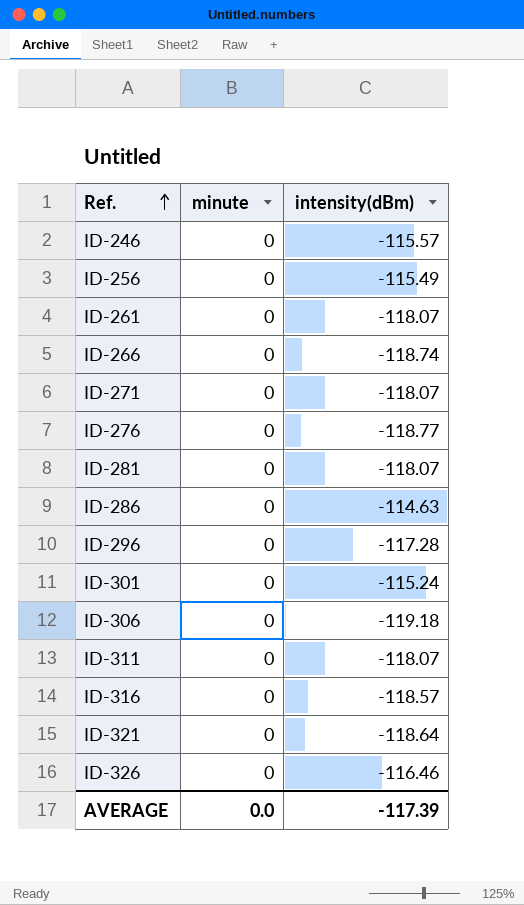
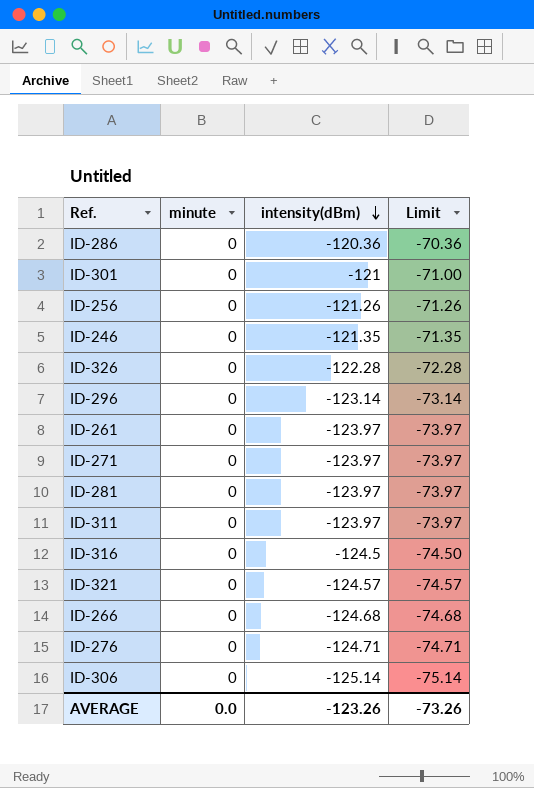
row order: Ref. ascending -> intensity(dBm) descending
column Limit | formula: none -> [intensity(dBm)] + 50
ID-286 | intensity(dBm): -114.63 -> -120.36
ID-301 | intensity(dBm): -115.24 -> -121
ID-256 | intensity(dBm): -115.49 -> -121.26
ID-246 | intensity(dBm): -115.57 -> -121.35
ID-326 | intensity(dBm): -116.46 -> -122.28
ID-296 | intensity(dBm): -117.28 -> -123.14
ID-261 | intensity(dBm): -118.07 -> -123.97
ID-271 | intensity(dBm): -118.07 -> -123.97
ID-281 | intensity(dBm): -118.07 -> -123.97
ID-311 | intensity(dBm): -118.07 -> -123.97
ID-316 | intensity(dBm): -118.57 -> -124.5
ID-321 | intensity(dBm): -118.64 -> -124.57
ID-266 | intensity(dBm): -118.74 -> -124.68
ID-276 | intensity(dBm): -118.77 -> -124.71
ID-306 | intensity(dBm): -119.18 -> -125.14
AVERAGE | intensity(dBm): -117.39 -> -123.26

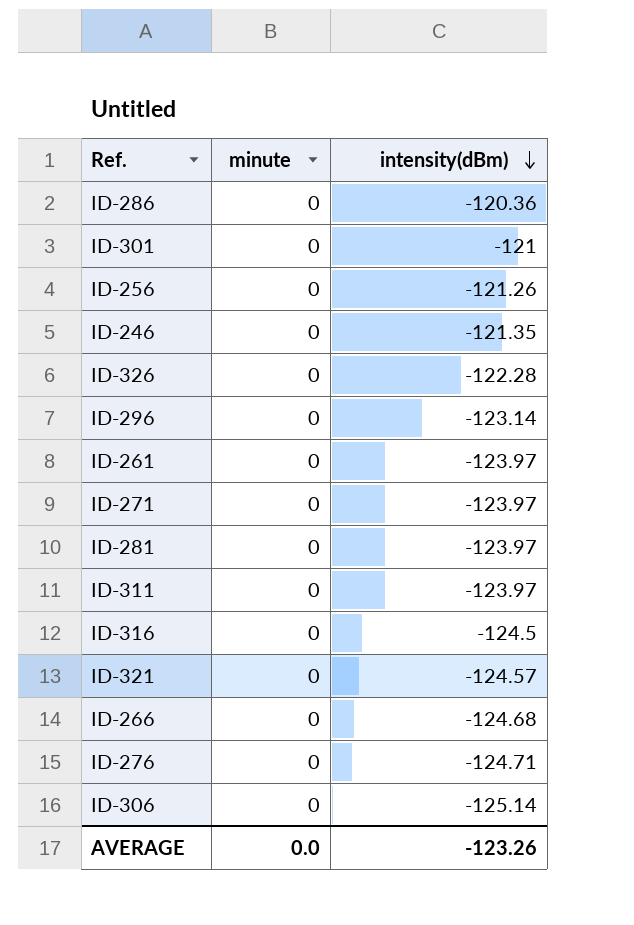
column Limit | formula: [intensity(dBm)] + 50 -> none

